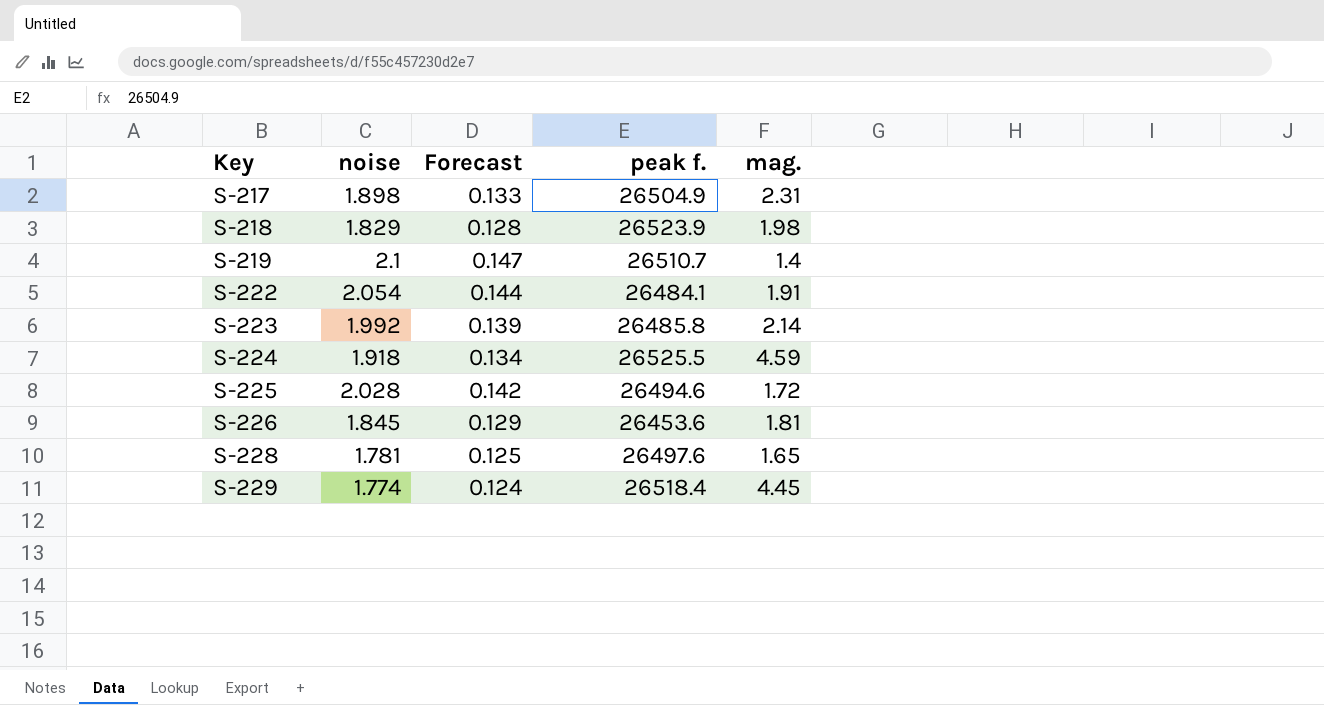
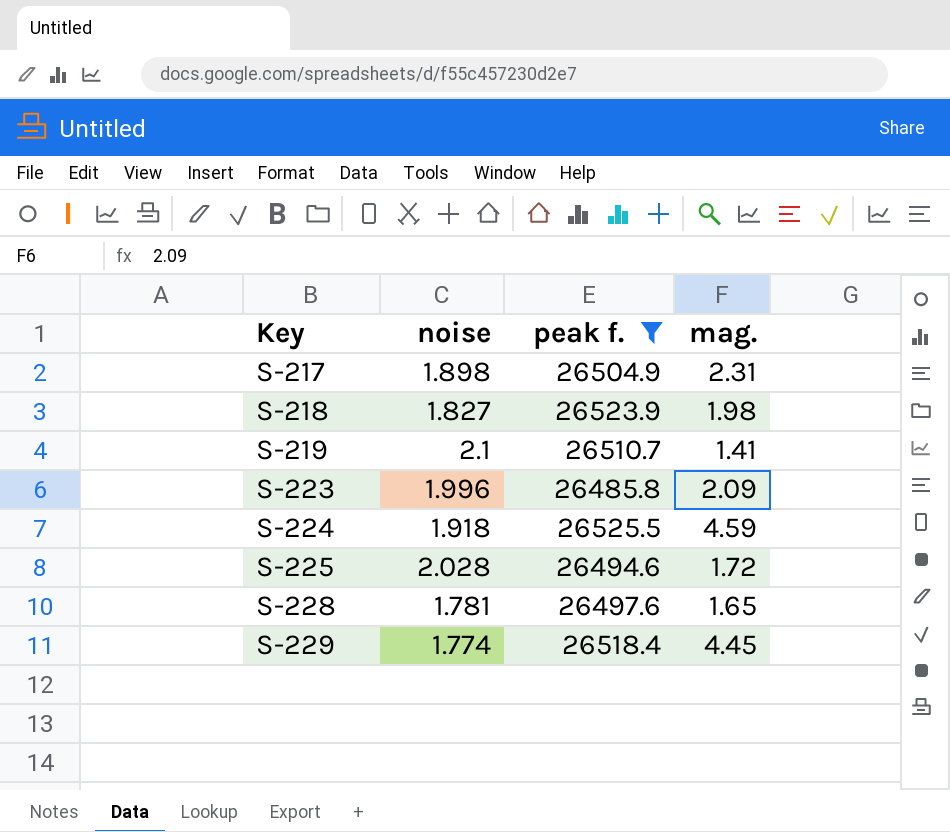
filter: none -> peak f. >= 26485.8
column Forecast | formula: [noise] * 0.07 -> none
S-218 | noise: 1.829 -> 1.827
S-219 | mag.: 1.4 -> 1.41
S-223 | noise: 1.992 -> 1.996
S-223 | mag.: 2.14 -> 2.09

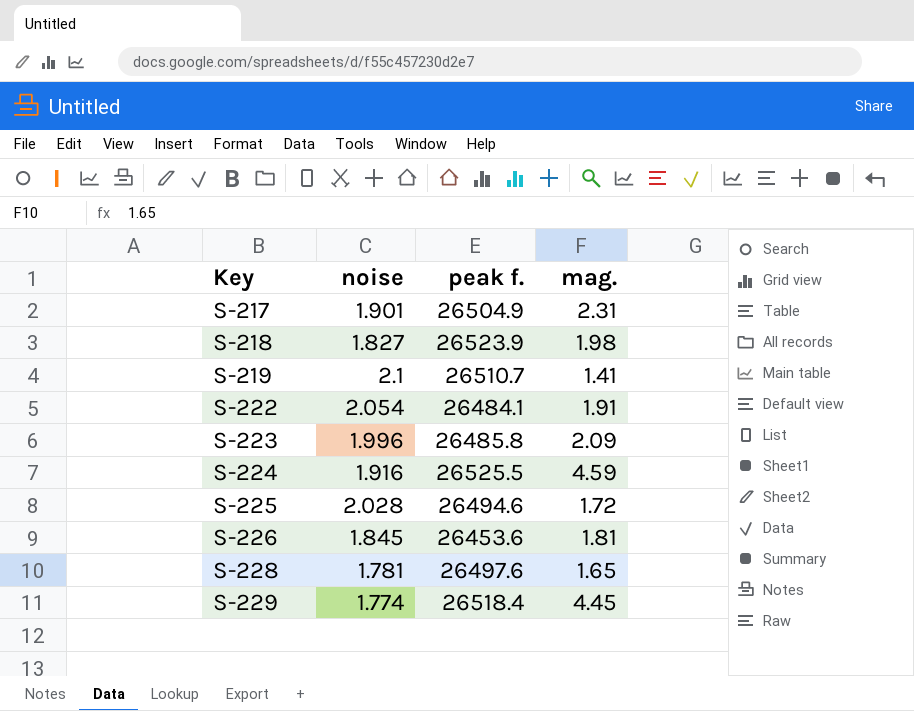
filter: peak f. >= 26485.8 -> none
S-217 | noise: 1.898 -> 1.901
S-224 | noise: 1.918 -> 1.916

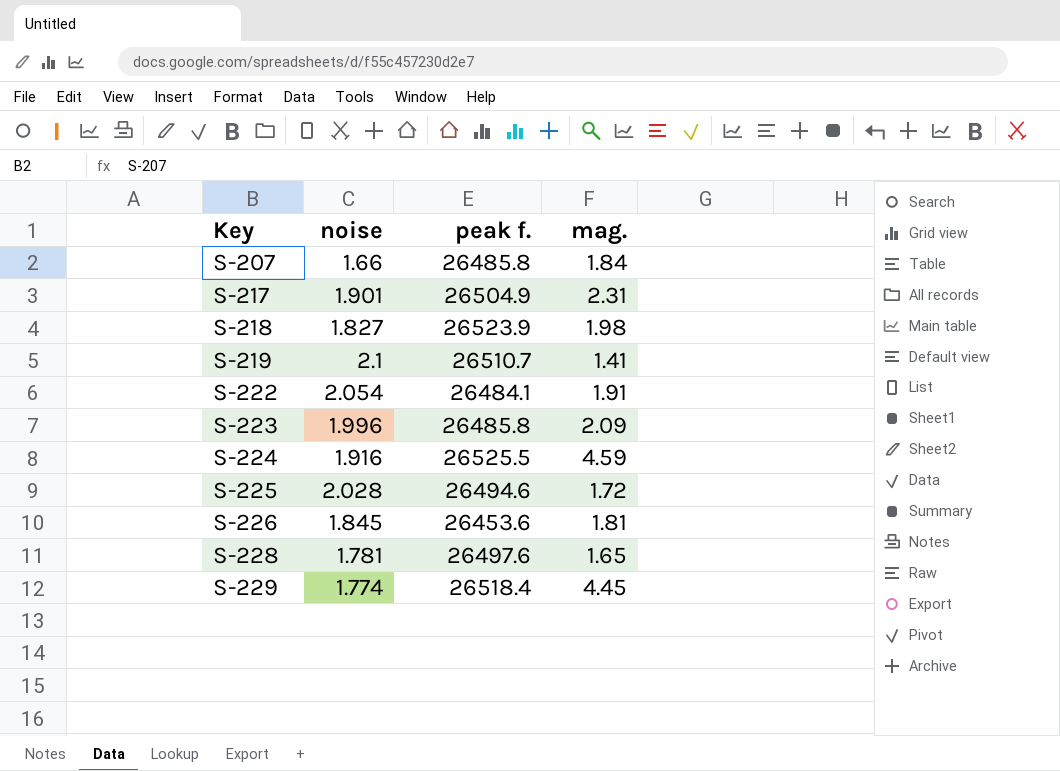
row S-207: none -> 1.66 | 26485.8 | 1.84

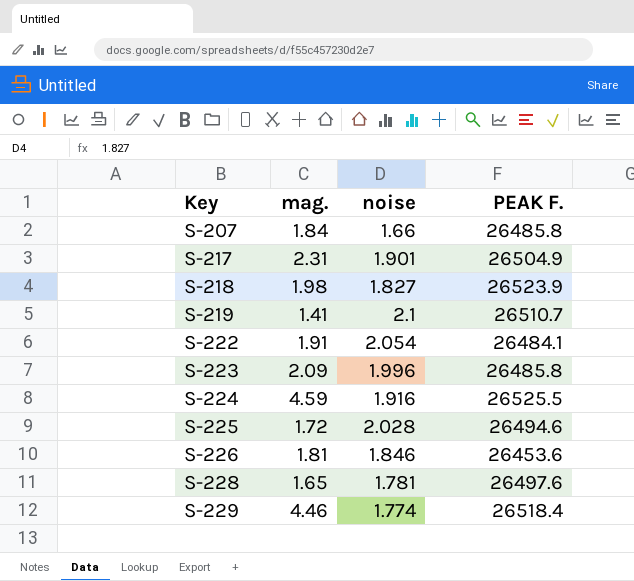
column mag. | position: 4 -> 2
column name: peak f. -> PEAK F.
S-226 | noise: 1.845 -> 1.846
S-229 | mag.: 4.45 -> 4.46

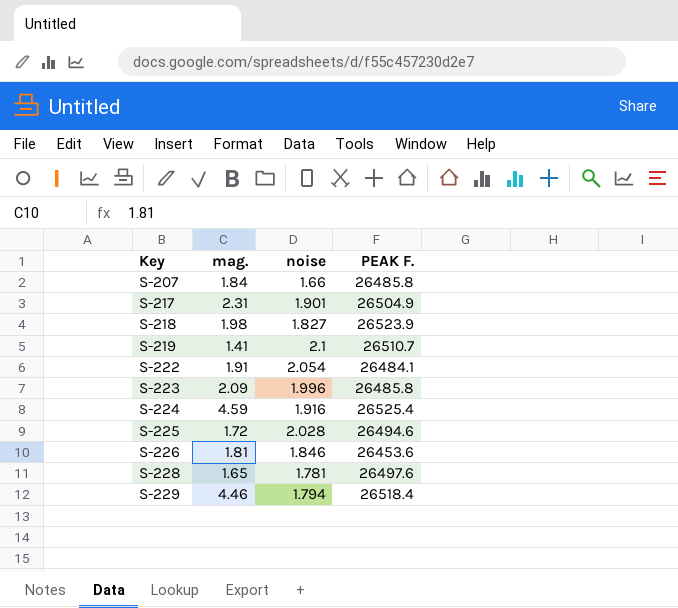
S-224 | PEAK F.: 26525.5 -> 26525.4
S-229 | noise: 1.774 -> 1.794

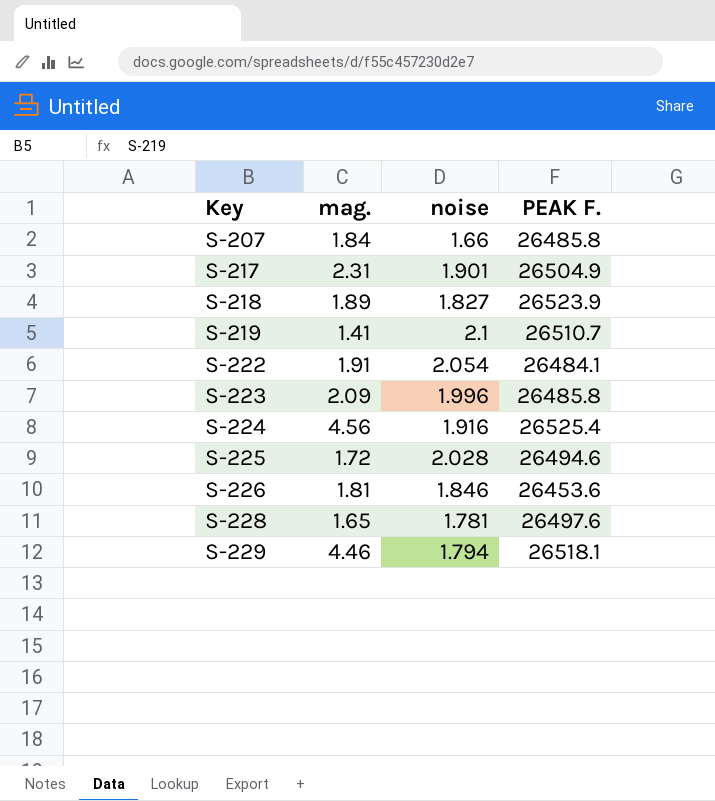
S-218 | mag.: 1.98 -> 1.89
S-224 | mag.: 4.59 -> 4.56
S-229 | PEAK F.: 26518.4 -> 26518.1

